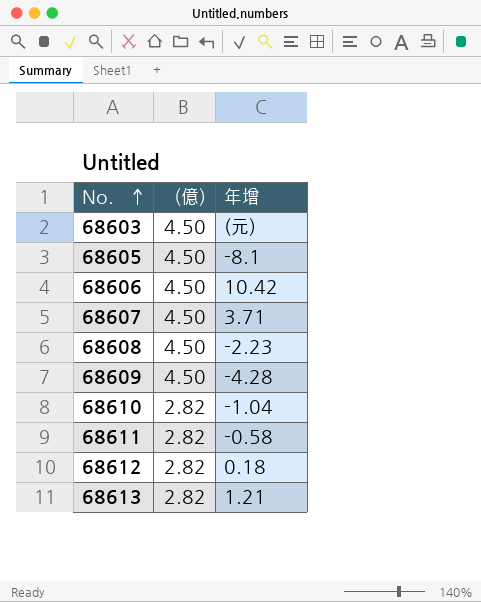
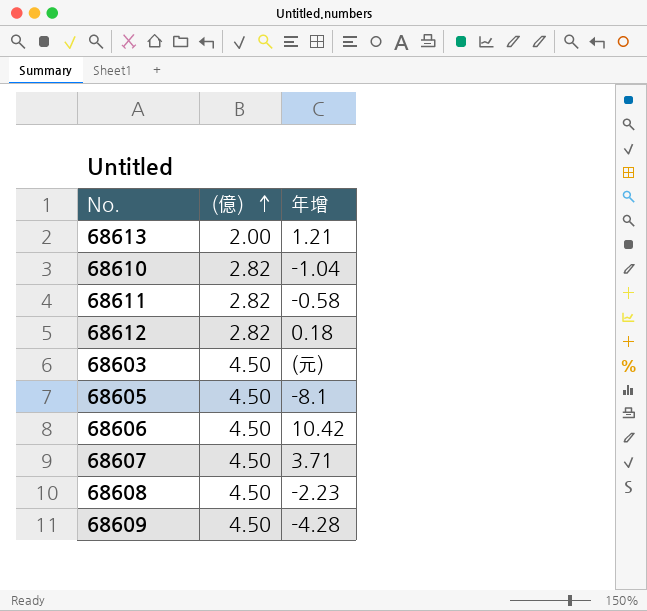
row order: No. ascending -> (億) ascending
68613 | (億): 2.82 -> 2.00

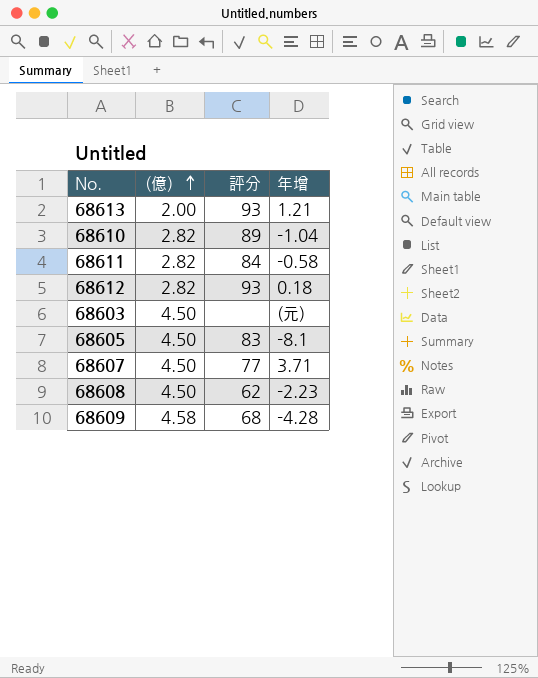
column 評分 | position: none -> 3
row 68606: 4.50 | 10.42 -> none
68609 | (億): 4.50 -> 4.58

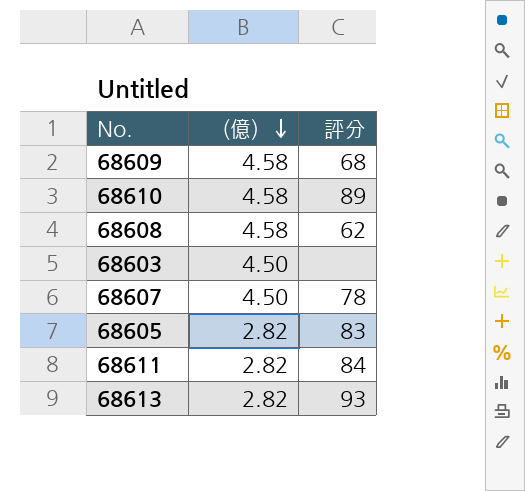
row order: (億) ascending -> (億) descending
column 年增 | position: 4 -> none
row 68612: 2.82 | 93 | 0.18 -> none
68610 | (億): 2.82 -> 4.58
68608 | (億): 4.50 -> 4.58
68607 | 評分: 77 -> 78
68605 | (億): 4.50 -> 2.82
68613 | (億): 2.00 -> 2.82

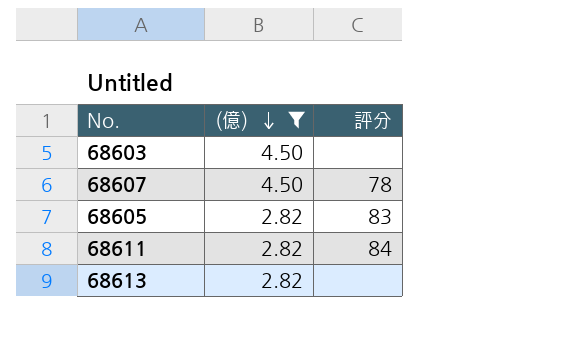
filter: none -> (億) != 4.58
68613 | 評分: 93 -> none

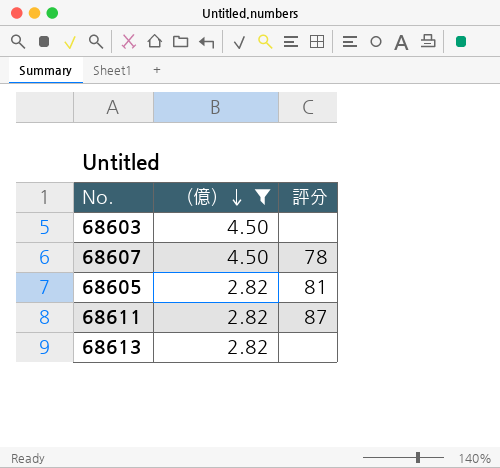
68605 | 評分: 83 -> 81
68611 | 評分: 84 -> 87

